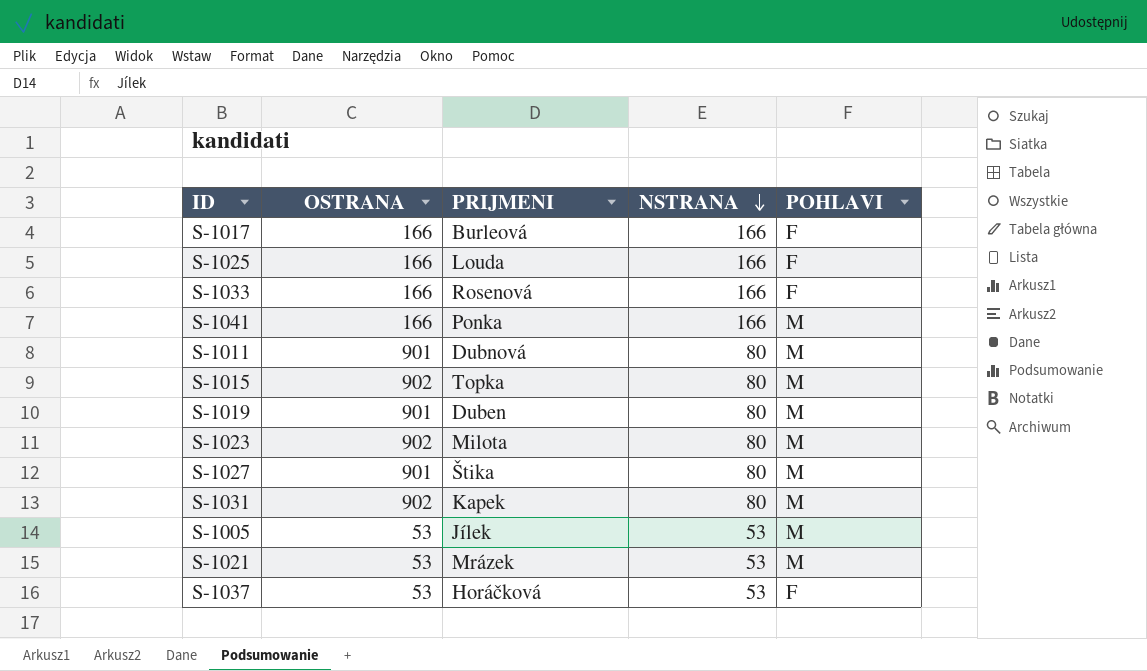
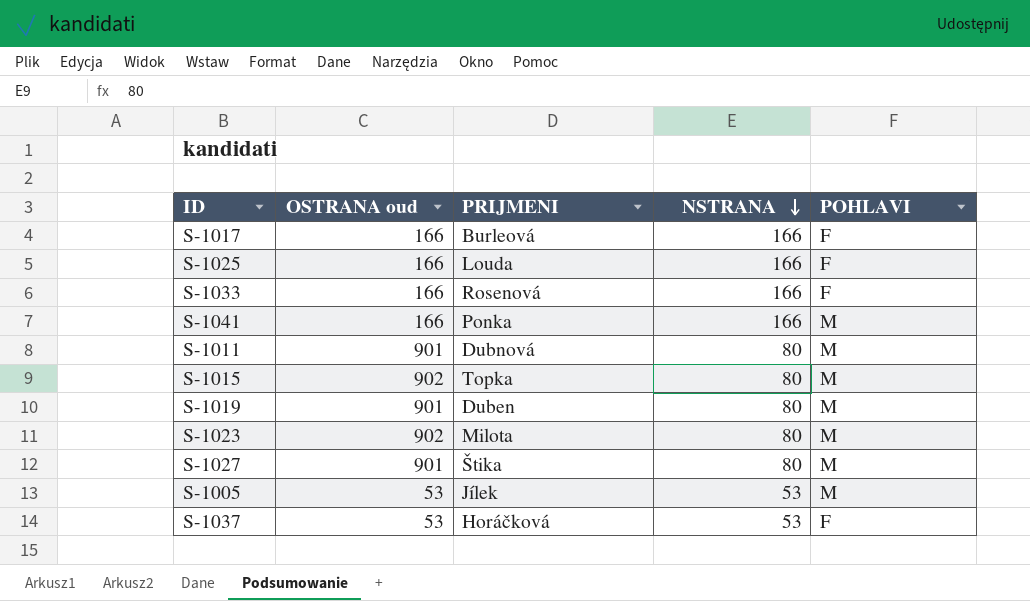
column name: OSTRANA -> OSTRANA oud
row S-1031: 902 | Kapek | 80 | M -> none
row S-1021: 53 | Mrázek | 53 | M -> none

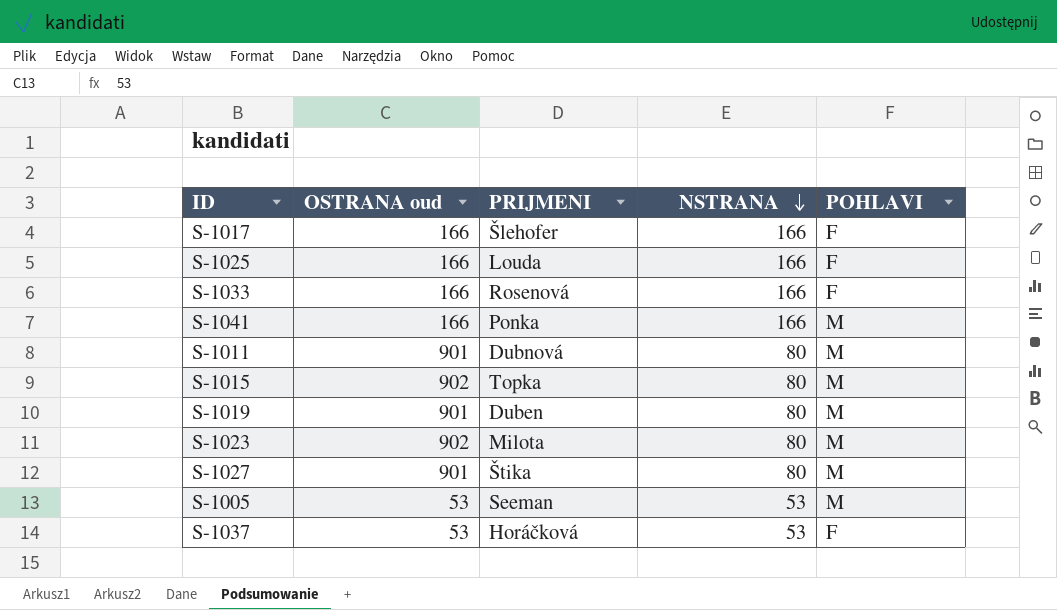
S-1017 | PRIJMENI: Burleová -> Šlehofer
S-1005 | PRIJMENI: Jílek -> Seeman

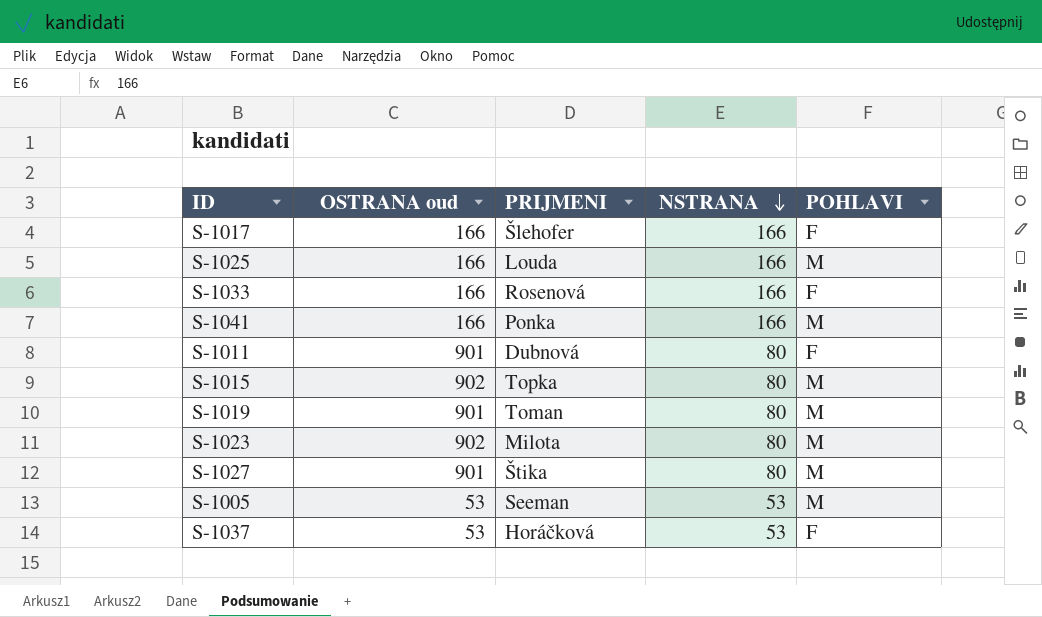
S-1025 | POHLAVI: F -> M
S-1011 | POHLAVI: M -> F
S-1019 | PRIJMENI: Duben -> Toman

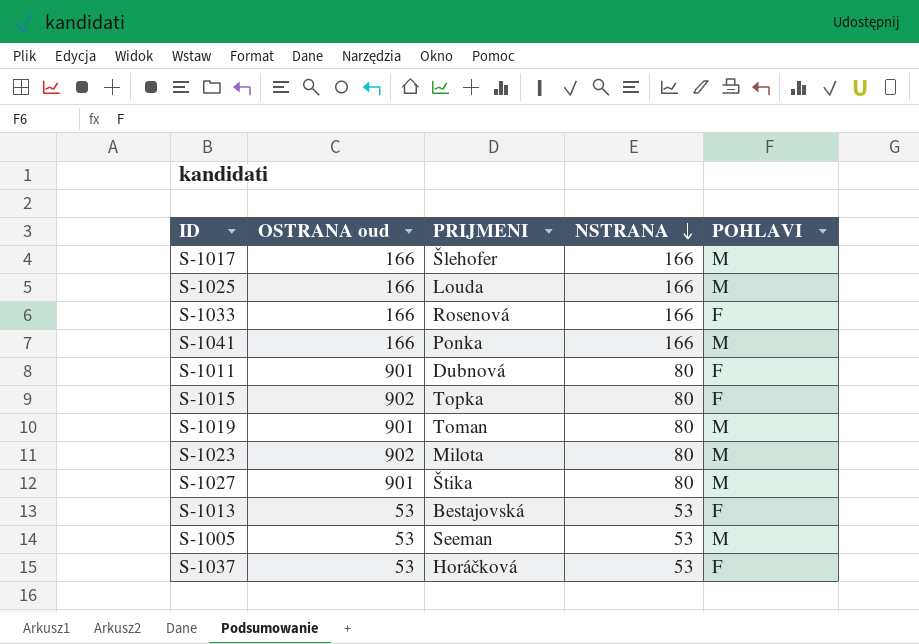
S-1017 | POHLAVI: F -> M
S-1015 | POHLAVI: M -> F
row S-1013: none -> 53 | Bestajovská | 53 | F

